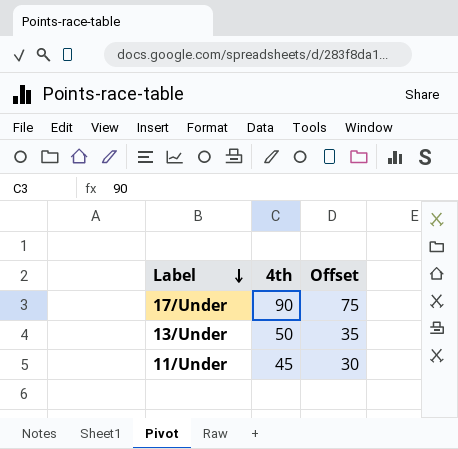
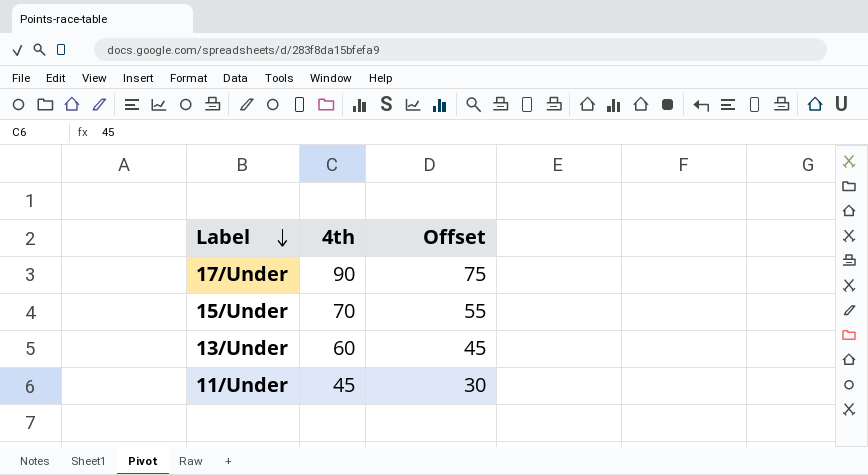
row 15/Under: none -> 70 | 55
13/Under | 4th: 50 -> 60
13/Under | Offset: 35 -> 45

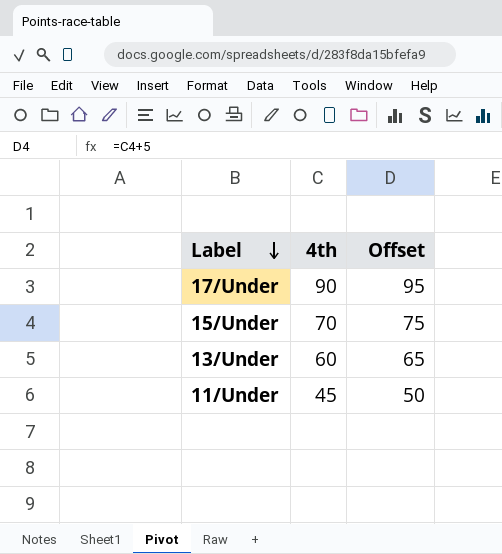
column Offset | formula: [4th] - 15 -> [4th] + 5

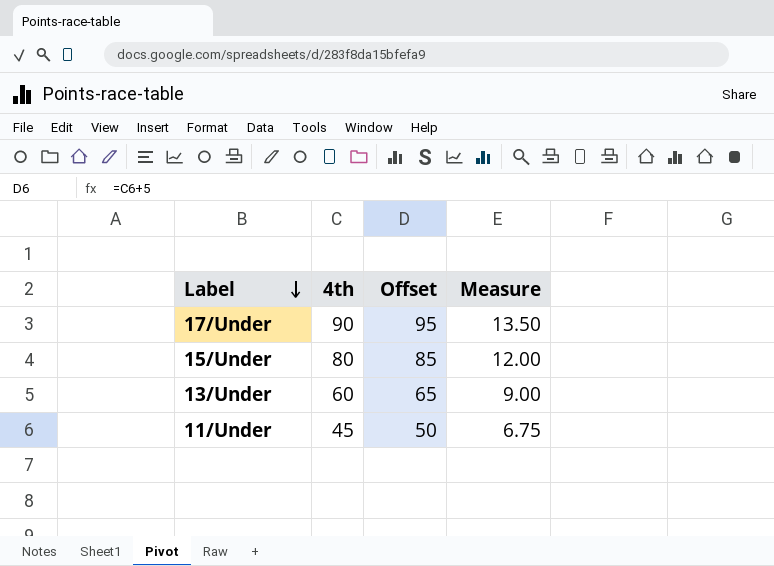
column Measure | formula: none -> [4th] * 0.15
15/Under | 4th: 70 -> 80
15/Under | Offset: 75 -> 85

